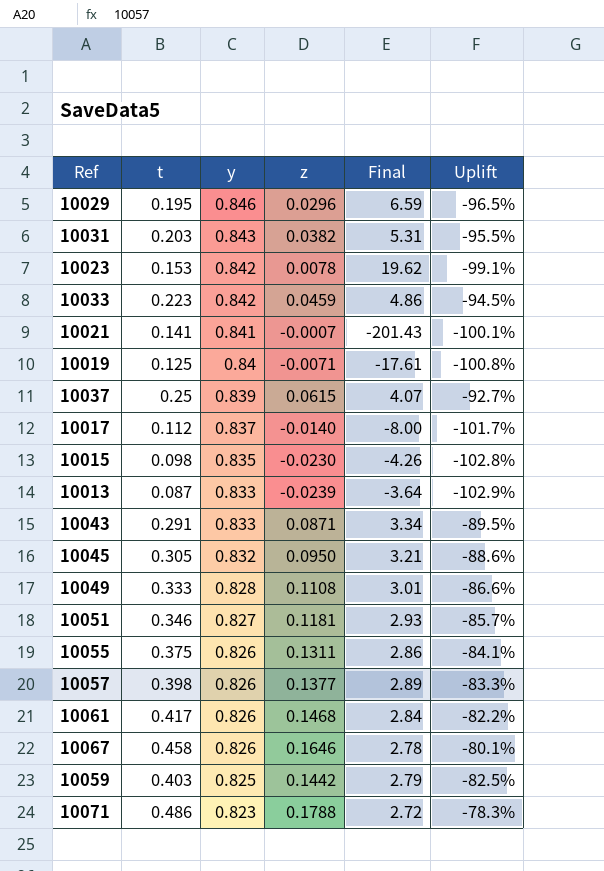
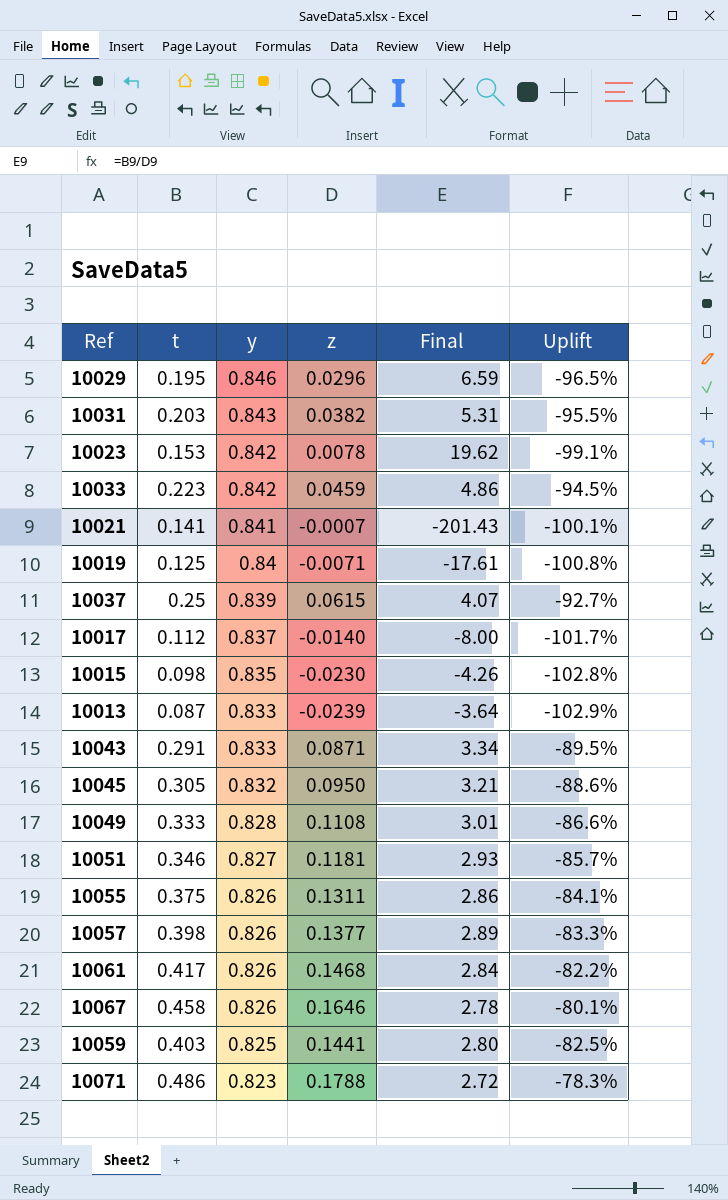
10059 | z: 0.1442 -> 0.1441
10059 | Final: 2.79 -> 2.80

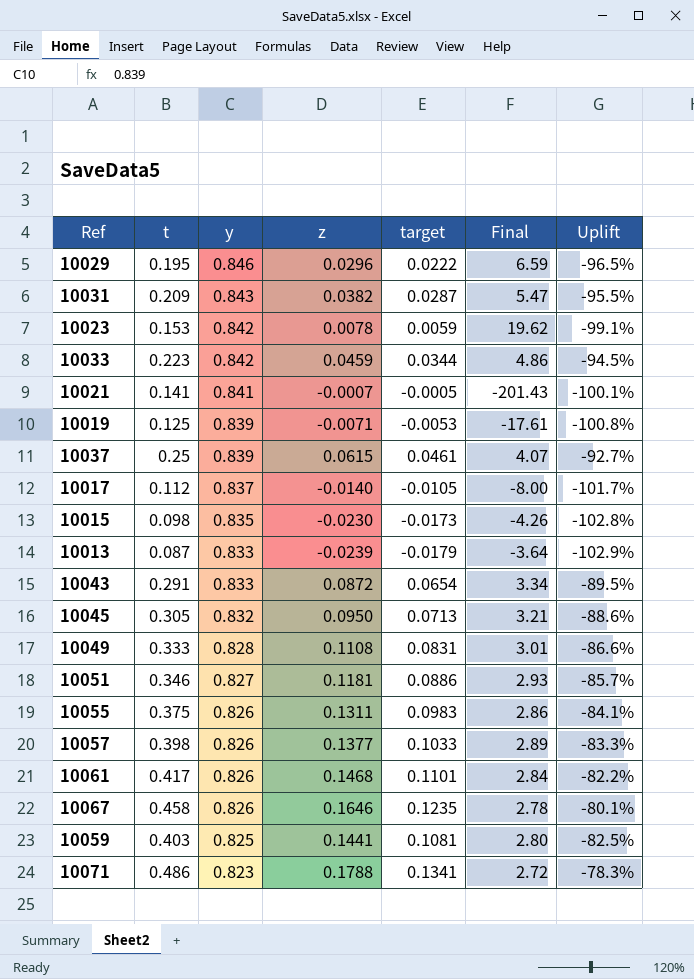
column target | formula: none -> [z] * 0.75
10031 | t: 0.203 -> 0.209
10031 | Final: 5.31 -> 5.47
10019 | y: 0.84 -> 0.839
10043 | z: 0.0871 -> 0.0872

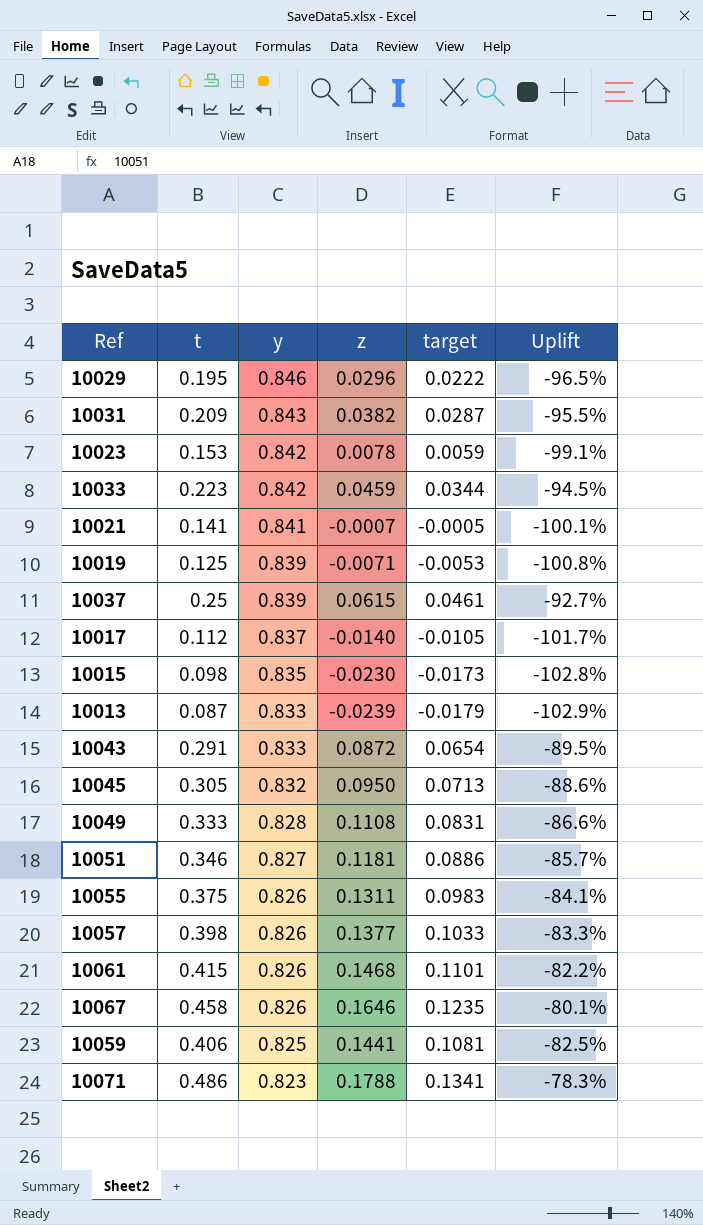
column Final | formula: [t] / [z] -> none
10061 | t: 0.417 -> 0.415
10059 | t: 0.403 -> 0.406

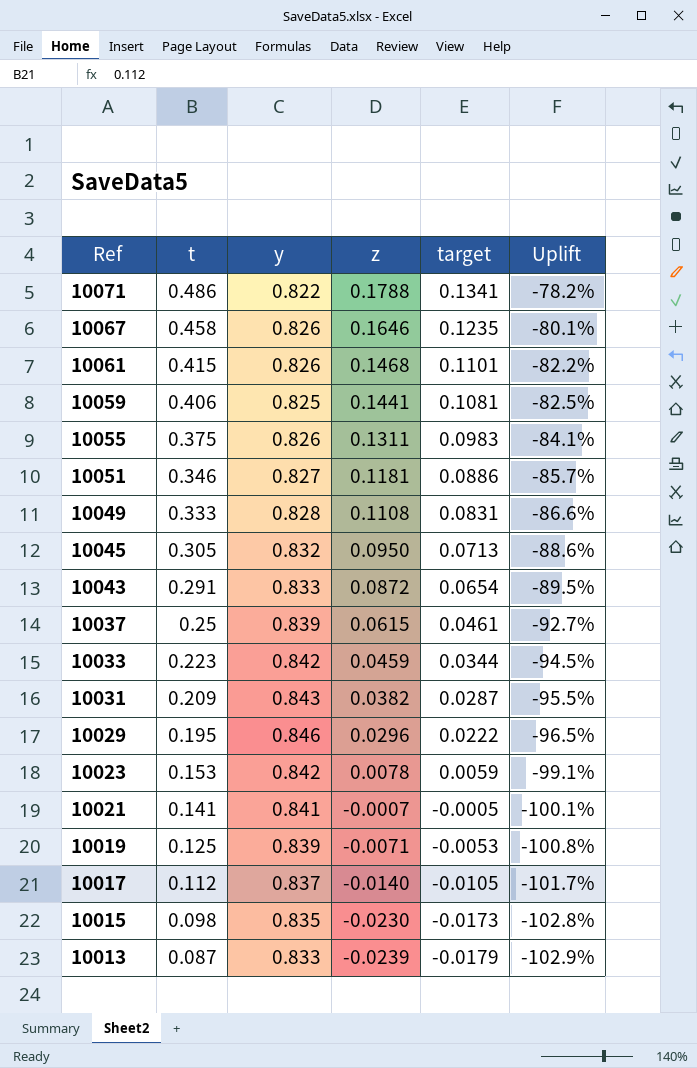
row order: y descending -> Ref descending
row 10057: 0.398 | 0.826 | 0.1377 | 0.1033 | -83.3% -> none
10071 | y: 0.823 -> 0.822
10071 | Uplift: -78.3% -> -78.2%

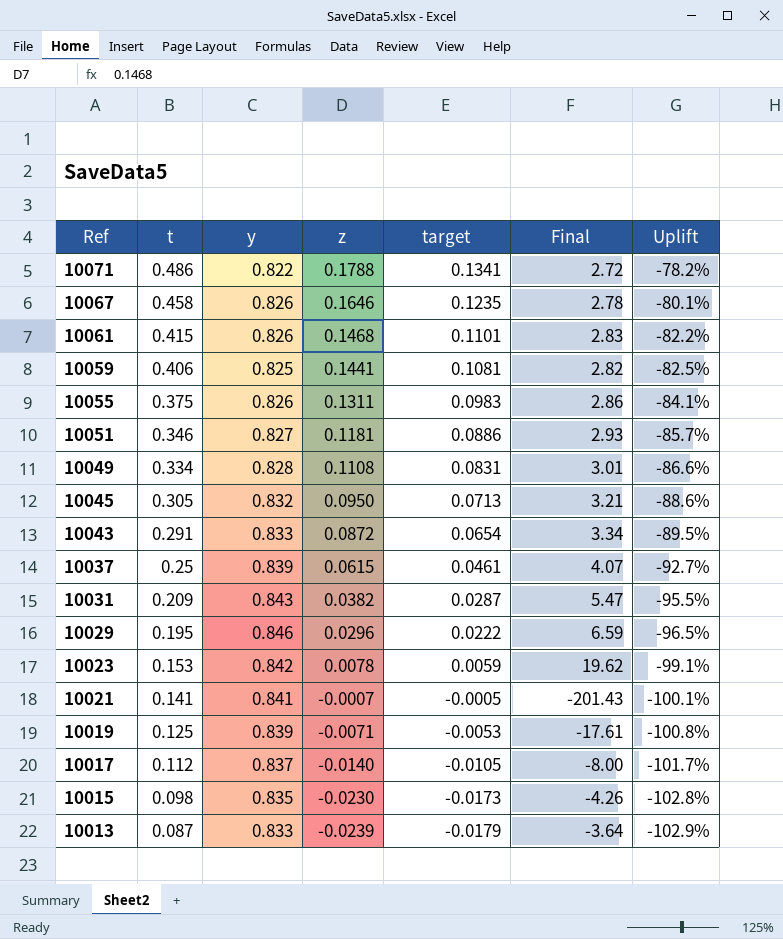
column Final | formula: none -> [t] / [z]
row 10033: 0.223 | 0.842 | 0.0459 | 0.0344 | -94.5% -> none
10049 | t: 0.333 -> 0.334

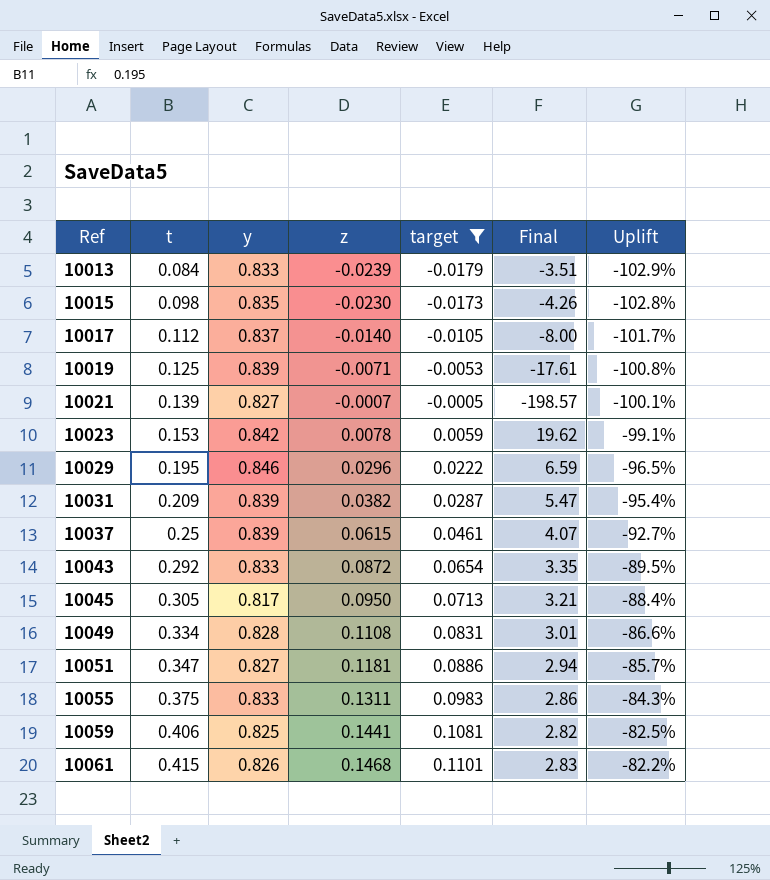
filter: none -> target <= 0.1101
row order: Ref descending -> Ref ascending
10013 | t: 0.087 -> 0.084
10013 | Final: -3.64 -> -3.51
10021 | t: 0.141 -> 0.139
10021 | y: 0.841 -> 0.827
10021 | Final: -201.43 -> -198.57
10031 | y: 0.843 -> 0.839
10031 | Uplift: -95.5% -> -95.4%
10043 | t: 0.291 -> 0.292
10043 | Final: 3.34 -> 3.35
10045 | y: 0.832 -> 0.817
10045 | Uplift: -88.6% -> -88.4%
10051 | t: 0.346 -> 0.347
10051 | Final: 2.93 -> 2.94
10055 | y: 0.826 -> 0.833
10055 | Uplift: -84.1% -> -84.3%

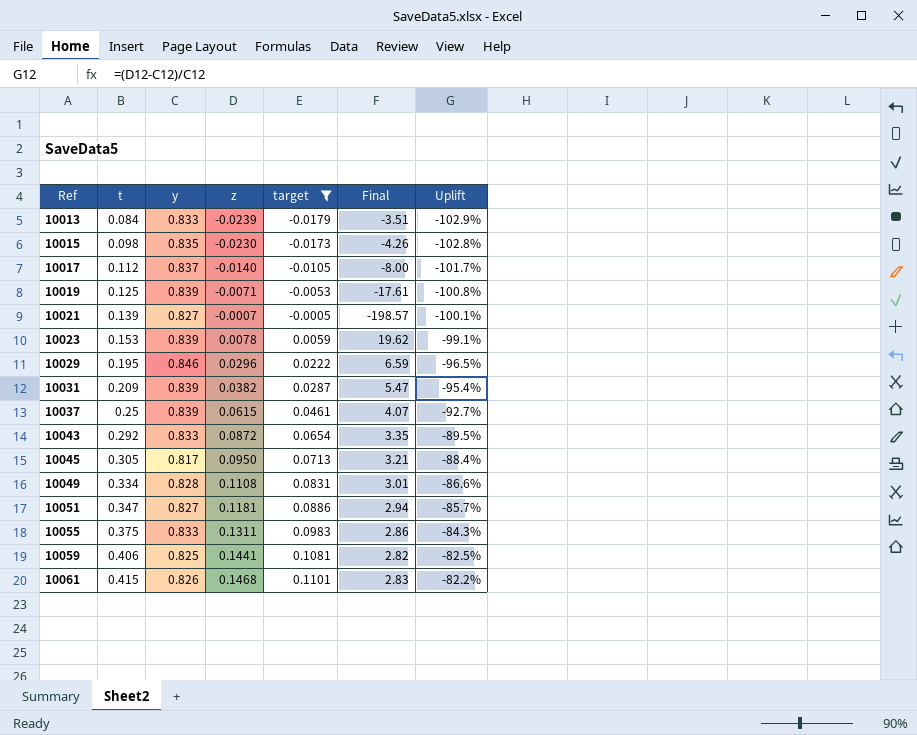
10023 | y: 0.842 -> 0.839

